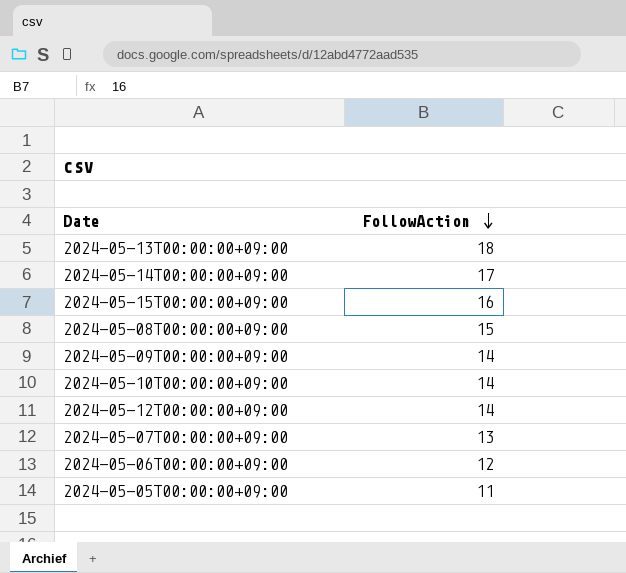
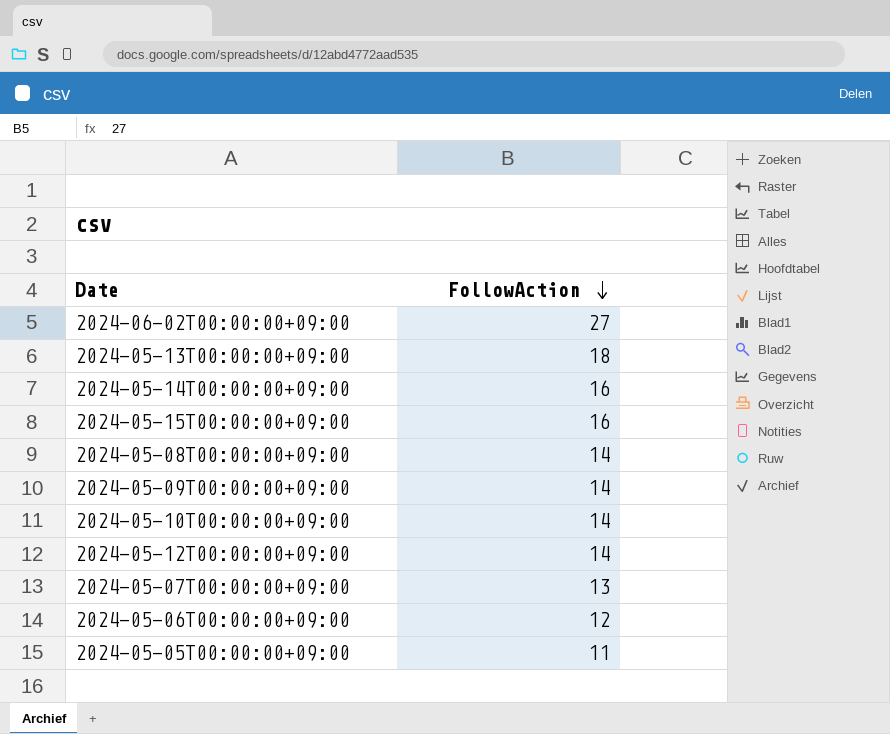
row 2024-06-02T00:00:00+09:00: none -> 27
2024-05-14T00:00:00+09:00 | FollowAction: 17 -> 16
2024-05-08T00:00:00+09:00 | FollowAction: 15 -> 14

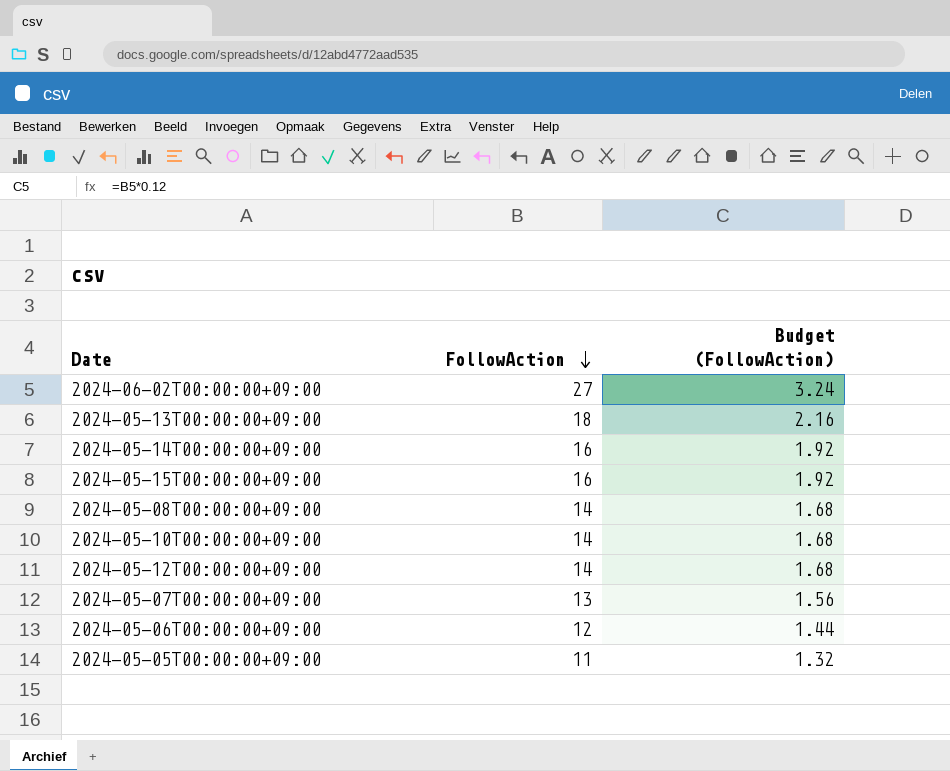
column Budget (FollowAction) | formula: none -> [FollowAction] * 0.12
row 2024-05-09T00:00:00+09:00: 14 -> none

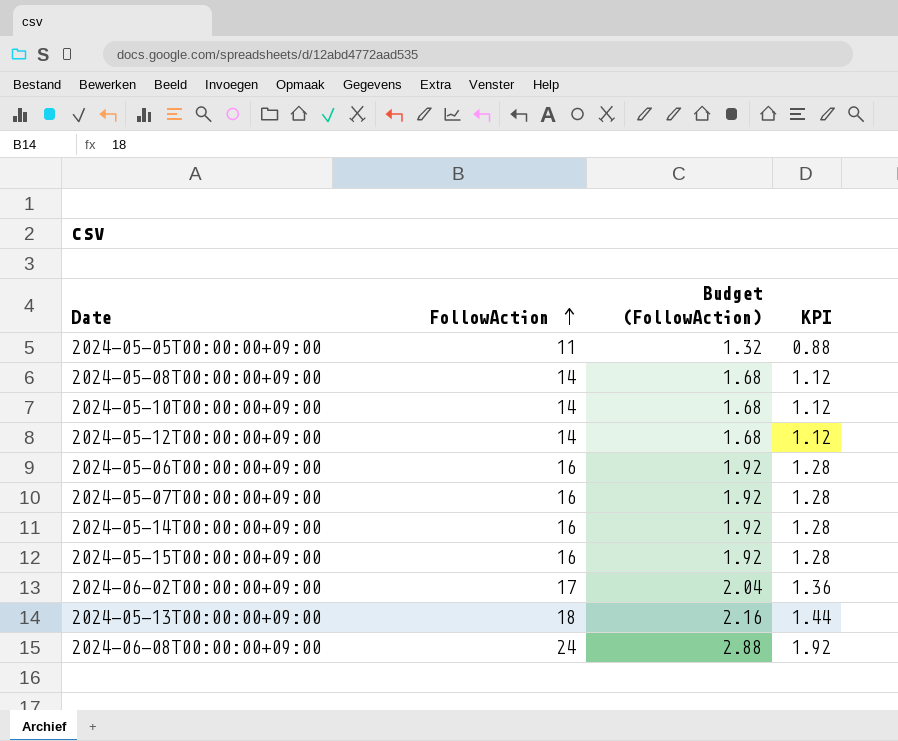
row order: FollowAction descending -> FollowAction ascending
column KPI | formula: none -> [FollowAction] * 0.08
2024-05-06T00:00:00+09:00 | FollowAction: 12 -> 16
2024-05-06T00:00:00+09:00 | Budget (FollowAction): 1.44 -> 1.92
2024-05-07T00:00:00+09:00 | FollowAction: 13 -> 16
2024-05-07T00:00:00+09:00 | Budget (FollowAction): 1.56 -> 1.92
2024-06-02T00:00:00+09:00 | FollowAction: 27 -> 17
2024-06-02T00:00:00+09:00 | Budget (FollowAction): 3.24 -> 2.04
row 2024-06-08T00:00:00+09:00: none -> 24 | 2.88 | 1.92

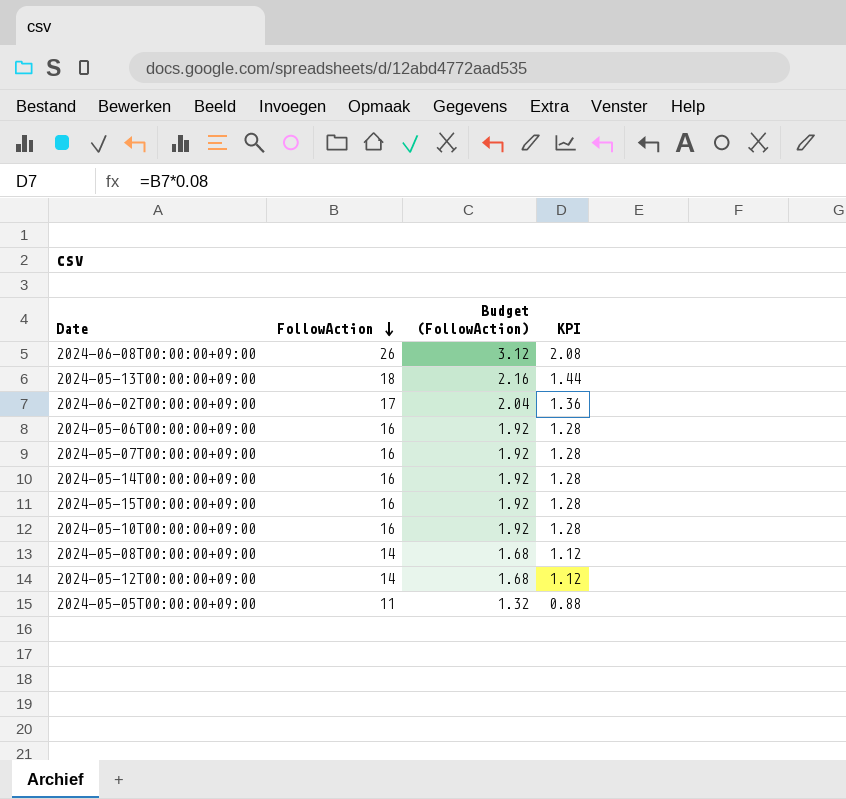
row order: FollowAction ascending -> FollowAction descending
2024-06-08T00:00:00+09:00 | FollowAction: 24 -> 26
2024-06-08T00:00:00+09:00 | Budget (FollowAction): 2.88 -> 3.12
2024-06-08T00:00:00+09:00 | KPI: 1.92 -> 2.08
2024-05-10T00:00:00+09:00 | FollowAction: 14 -> 16
2024-05-10T00:00:00+09:00 | Budget (FollowAction): 1.68 -> 1.92
2024-05-10T00:00:00+09:00 | KPI: 1.12 -> 1.28

